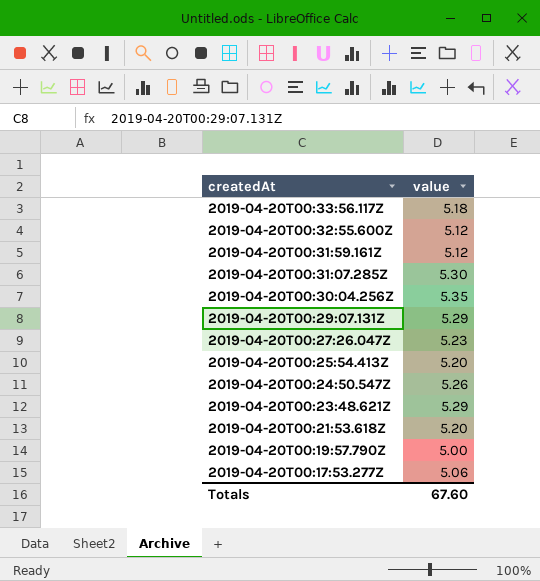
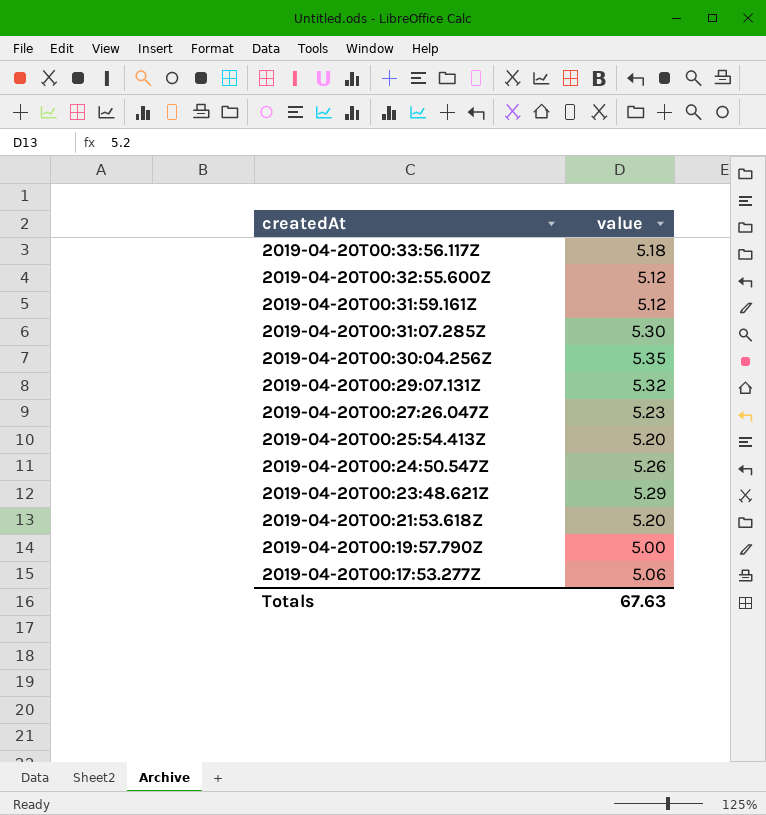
2019-04-20T00:29:07.131Z | value: 5.29 -> 5.32
Totals | value: 67.60 -> 67.63

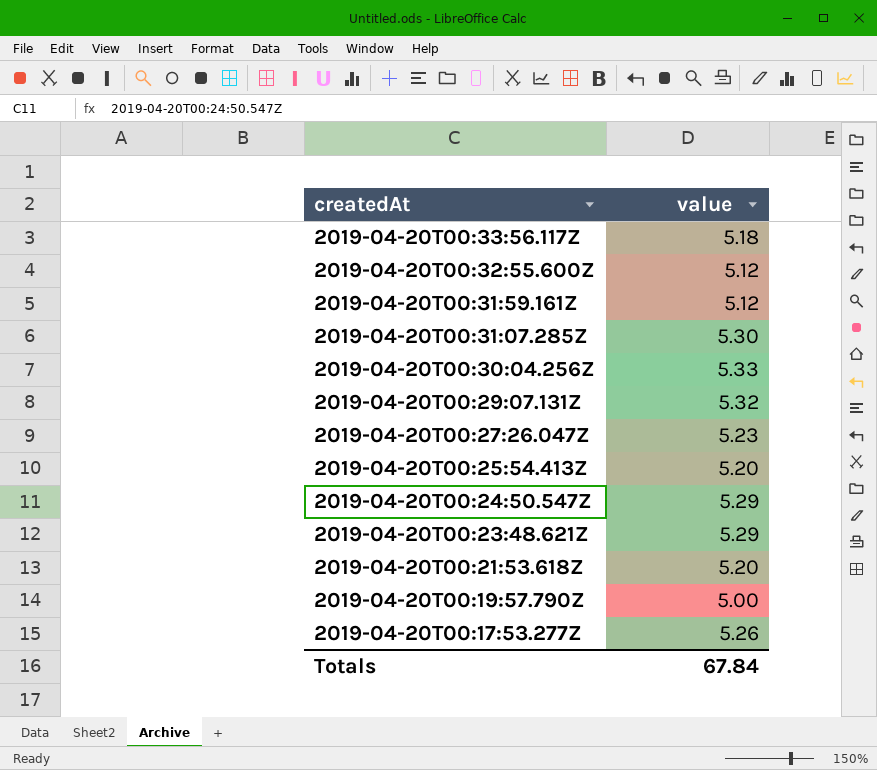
2019-04-20T00:30:04.256Z | value: 5.35 -> 5.33
2019-04-20T00:24:50.547Z | value: 5.26 -> 5.29
2019-04-20T00:17:53.277Z | value: 5.06 -> 5.26
Totals | value: 67.63 -> 67.84

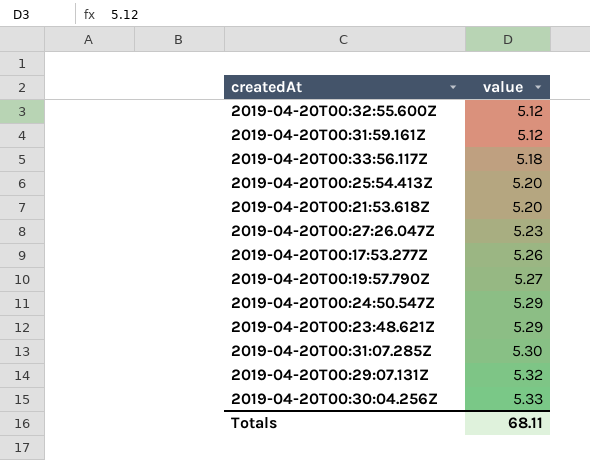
row order: createdAt descending -> value ascending
2019-04-20T00:19:57.790Z | value: 5.00 -> 5.27
Totals | value: 67.84 -> 68.11

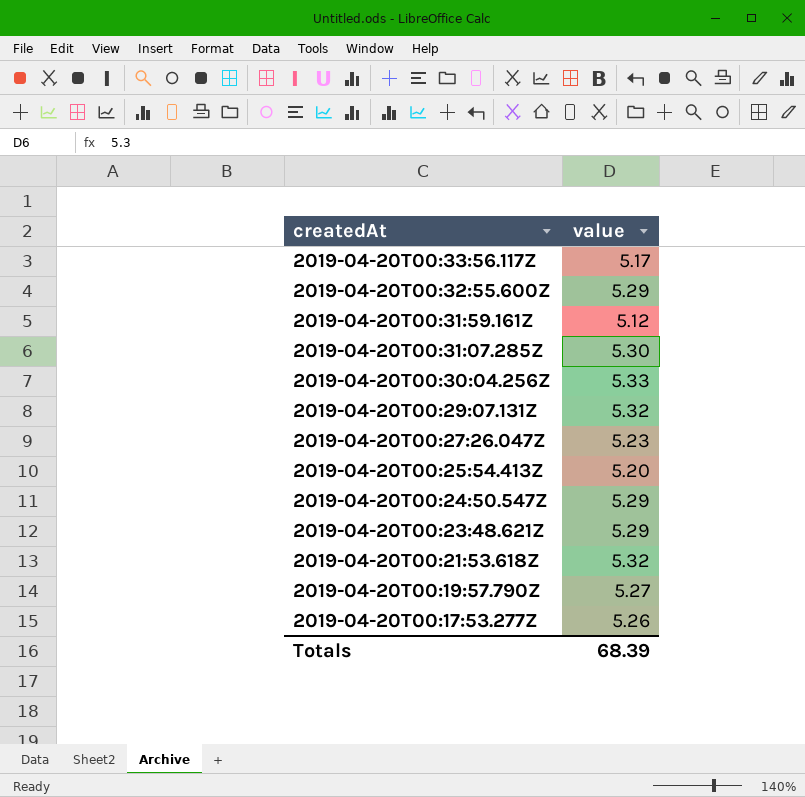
row order: value ascending -> createdAt descending
2019-04-20T00:33:56.117Z | value: 5.18 -> 5.17
2019-04-20T00:32:55.600Z | value: 5.12 -> 5.29
2019-04-20T00:21:53.618Z | value: 5.20 -> 5.32
Totals | value: 68.11 -> 68.39

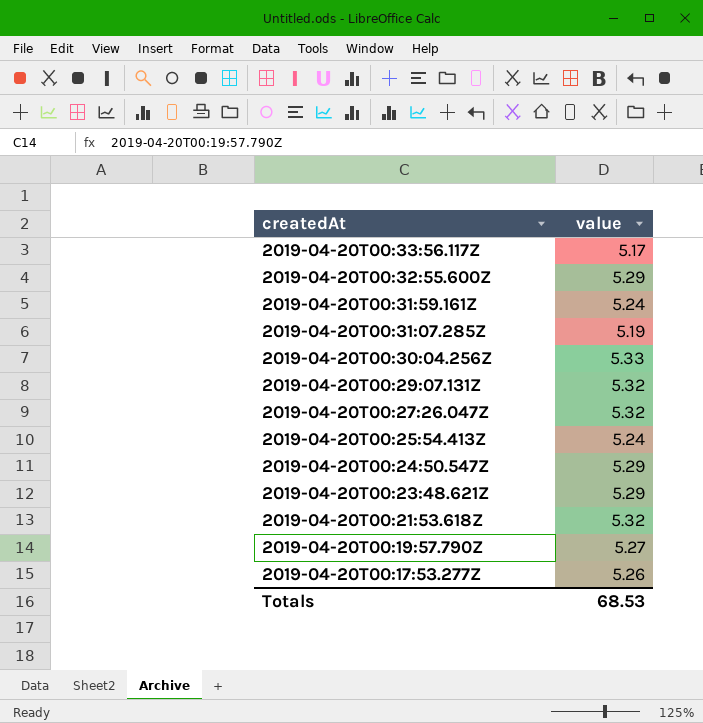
2019-04-20T00:31:59.161Z | value: 5.12 -> 5.24
2019-04-20T00:31:07.285Z | value: 5.30 -> 5.19
2019-04-20T00:27:26.047Z | value: 5.23 -> 5.32
2019-04-20T00:25:54.413Z | value: 5.20 -> 5.24
Totals | value: 68.39 -> 68.53

